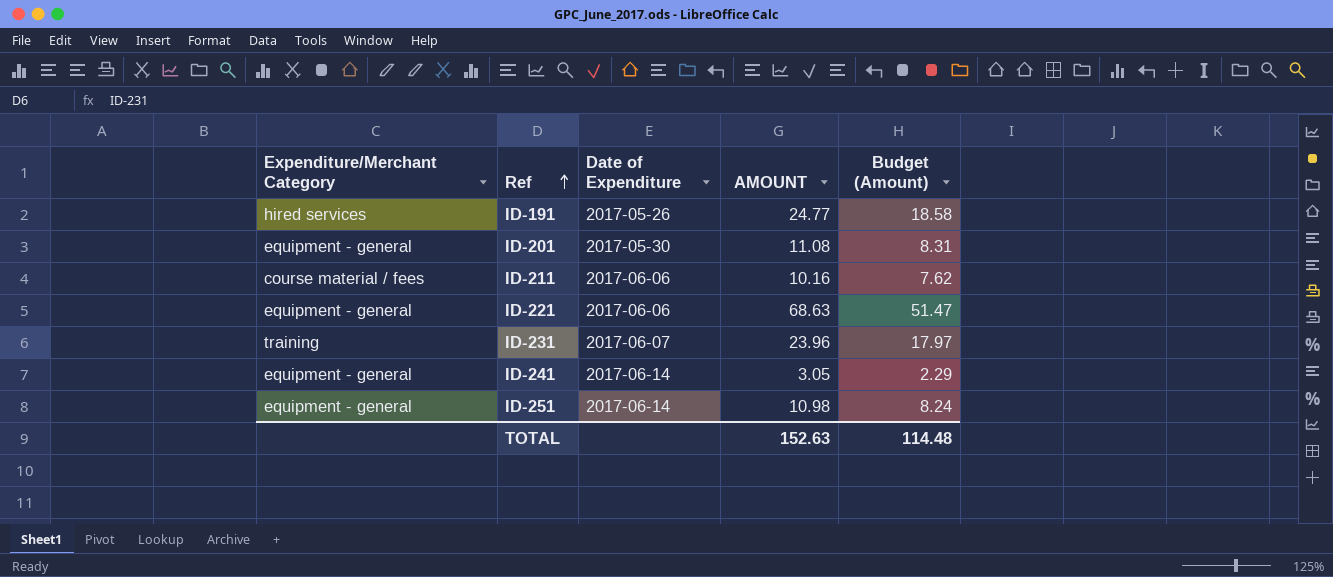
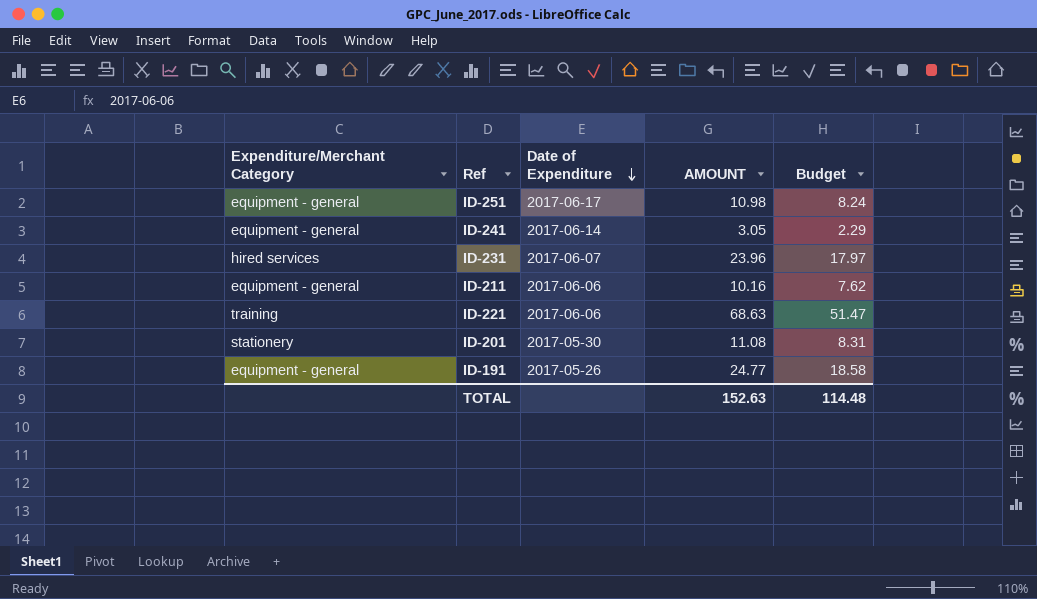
row order: Ref ascending -> Date of Expenditure descending
column name: Budget (Amount) -> Budget
ID-251 | Date of Expenditure: 2017-06-14 -> 2017-06-17
ID-231 | Expenditure/Merchant Category: training -> hired services
ID-211 | Expenditure/Merchant Category: course material / fees -> equipment - general
ID-221 | Expenditure/Merchant Category: equipment - general -> training
ID-201 | Expenditure/Merchant Category: equipment - general -> stationery
ID-191 | Expenditure/Merchant Category: hired services -> equipment - general

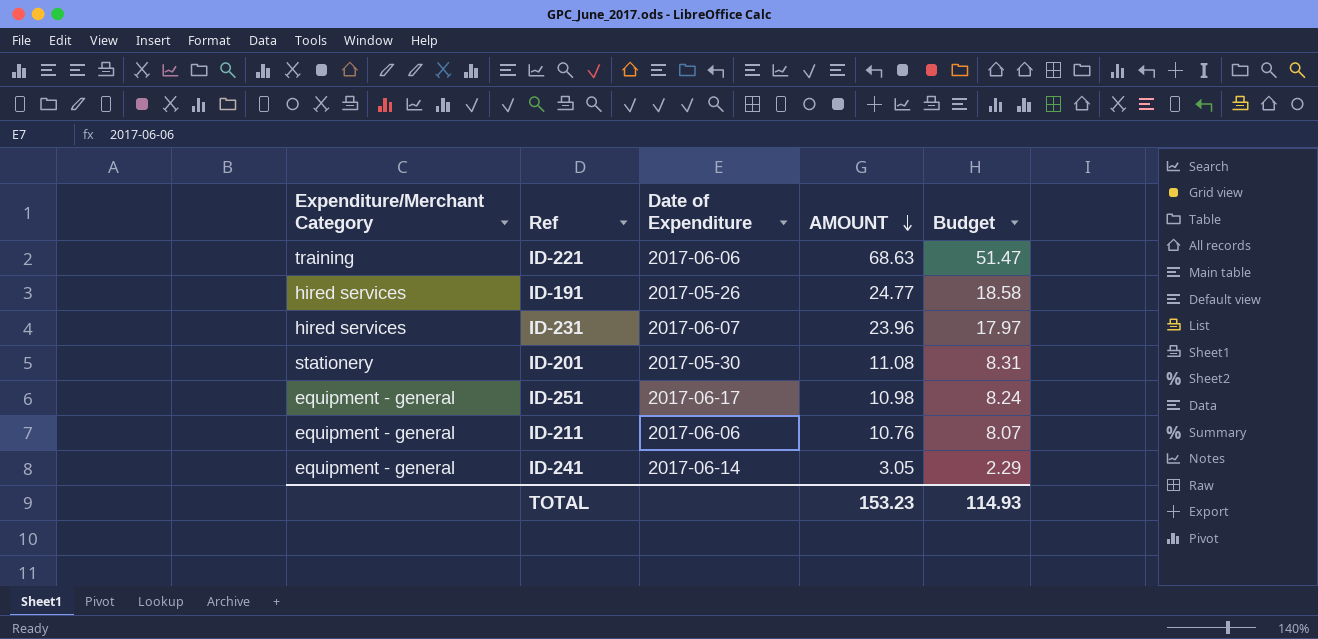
row order: Date of Expenditure descending -> AMOUNT descending
ID-191 | Expenditure/Merchant Category: equipment - general -> hired services
ID-211 | AMOUNT: 10.16 -> 10.76
ID-211 | Budget: 7.62 -> 8.07
TOTAL | AMOUNT: 152.63 -> 153.23
TOTAL | Budget: 114.48 -> 114.93

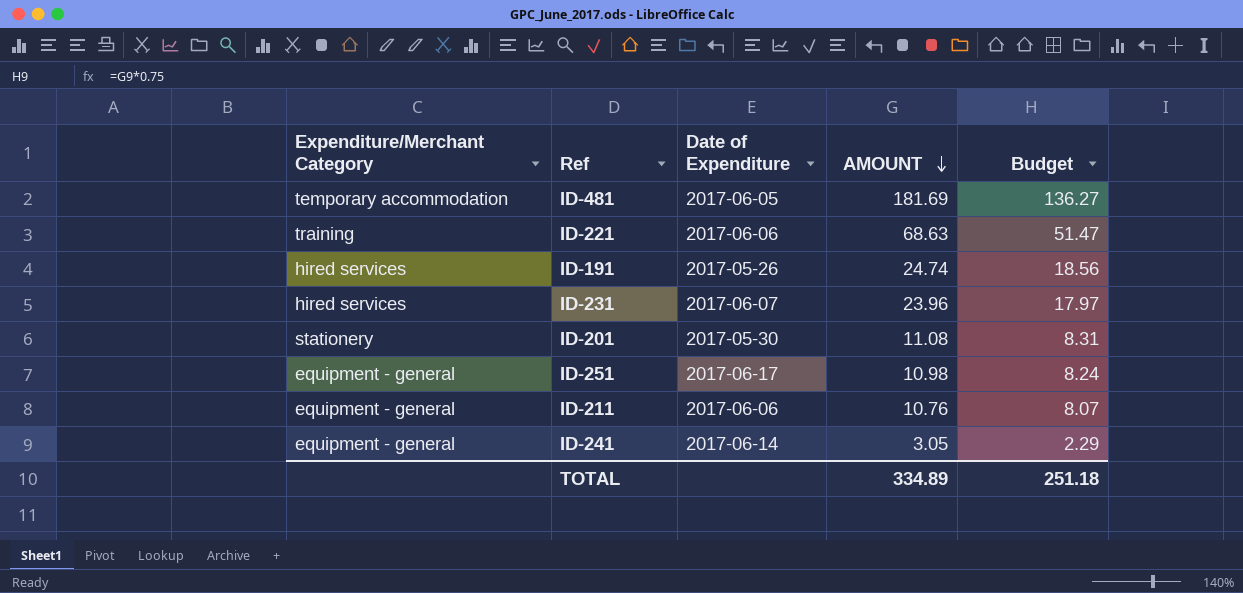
row ID-481: none -> temporary accommodation | 2017-06-05 | 181.69 | 136.27
ID-191 | AMOUNT: 24.77 -> 24.74
ID-191 | Budget: 18.58 -> 18.56
TOTAL | AMOUNT: 153.23 -> 334.89
TOTAL | Budget: 114.93 -> 251.18

